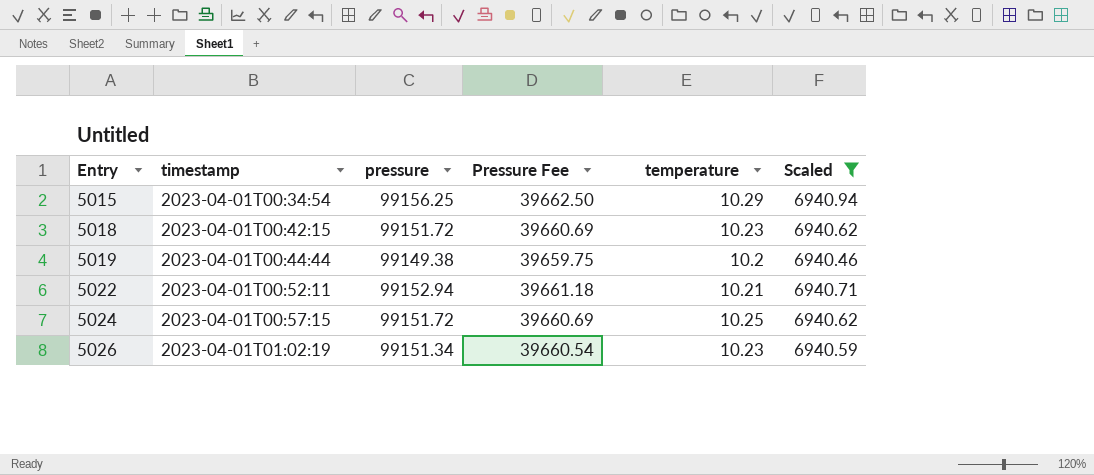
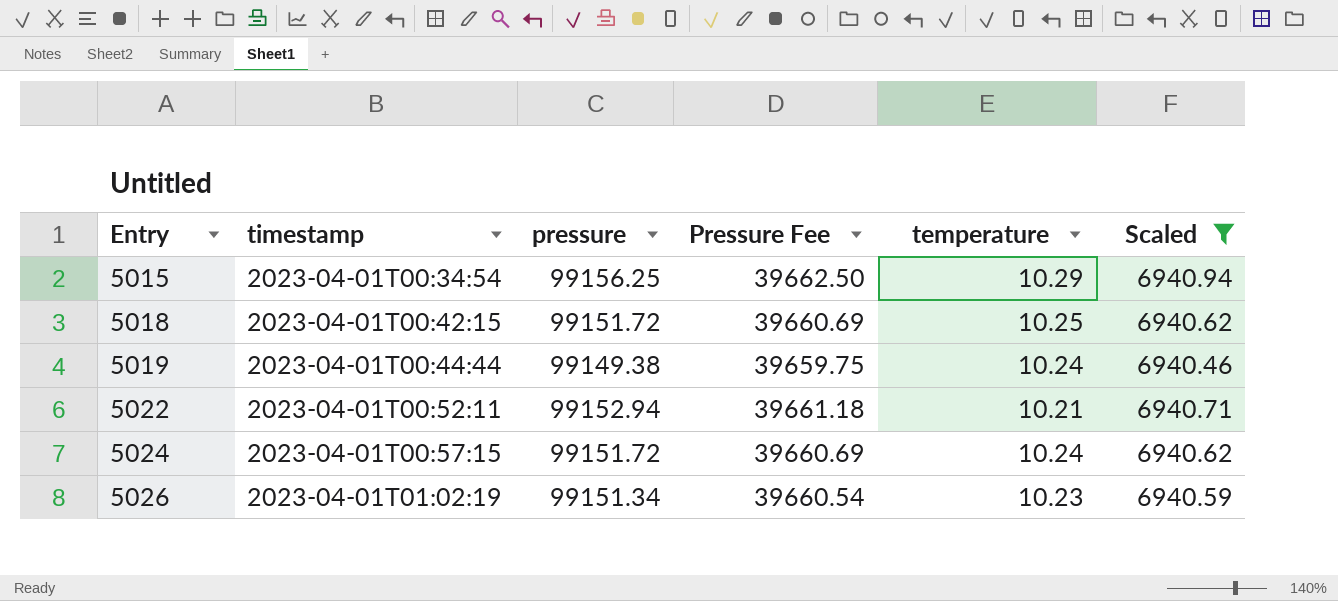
5018 | temperature: 10.23 -> 10.25
5019 | temperature: 10.2 -> 10.24
5024 | temperature: 10.25 -> 10.24

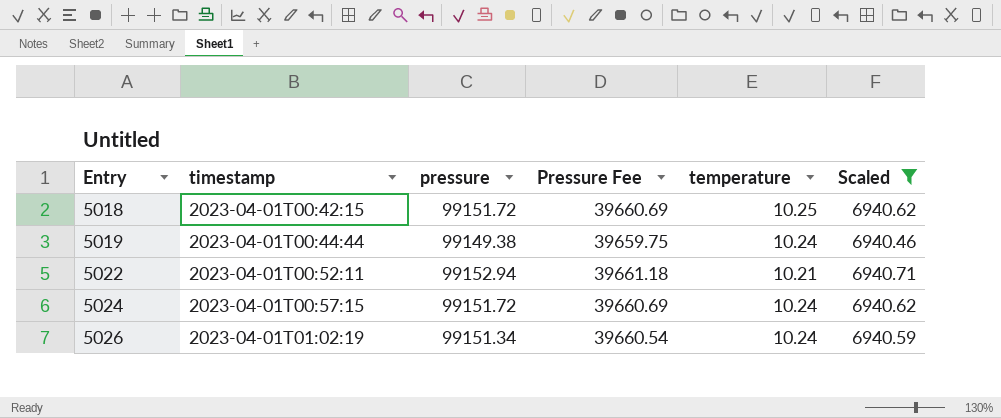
row 5015: 2023-04-01T00:34:54 | 99156.25 | 39662.50 | 10.29 | 6940.94 -> none
5026 | temperature: 10.23 -> 10.24

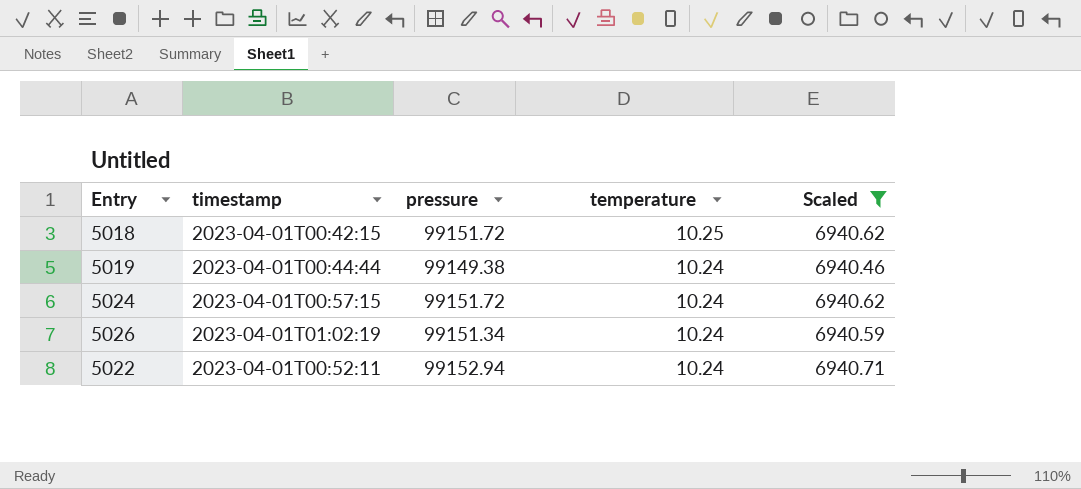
row order: Entry ascending -> temperature descending
column Pressure Fee | formula: [pressure] * 0.4 -> none
5022 | temperature: 10.21 -> 10.24

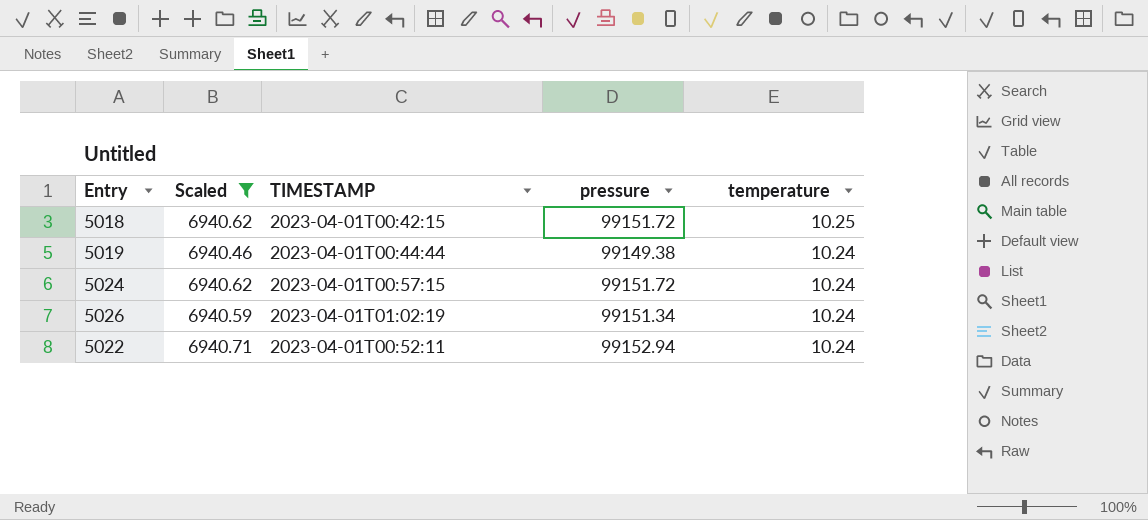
column Scaled | position: 5 -> 2
column name: timestamp -> TIMESTAMP

